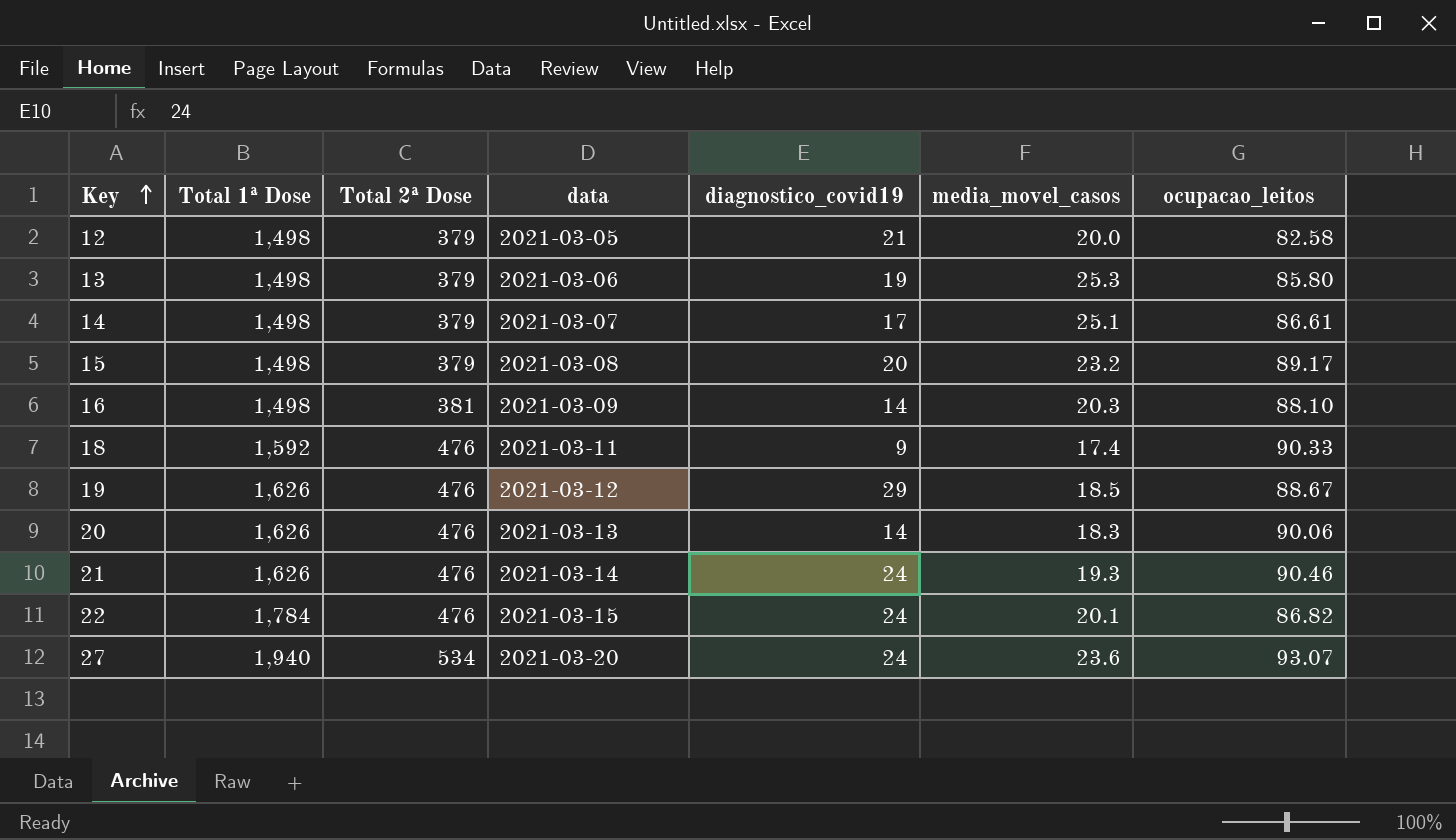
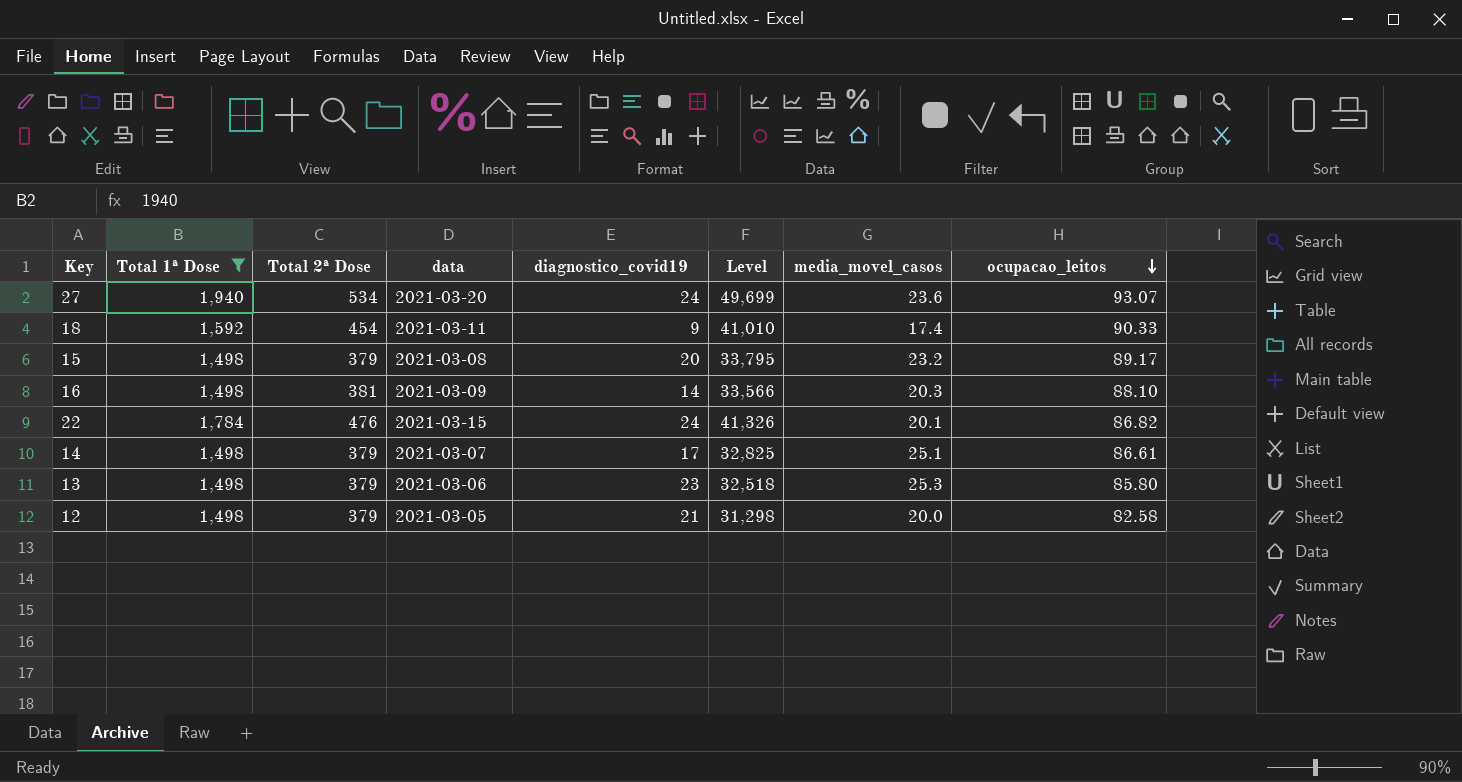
filter: none -> Total 1ª Dose != 1,626
row order: Key ascending -> ocupacao_leitos descending
column Level | formula: none -> [Total 2ª Dose] * [ocupacao_leitos]
18 | Total 2ª Dose: 476 -> 454
13 | diagnostico_covid19: 19 -> 23

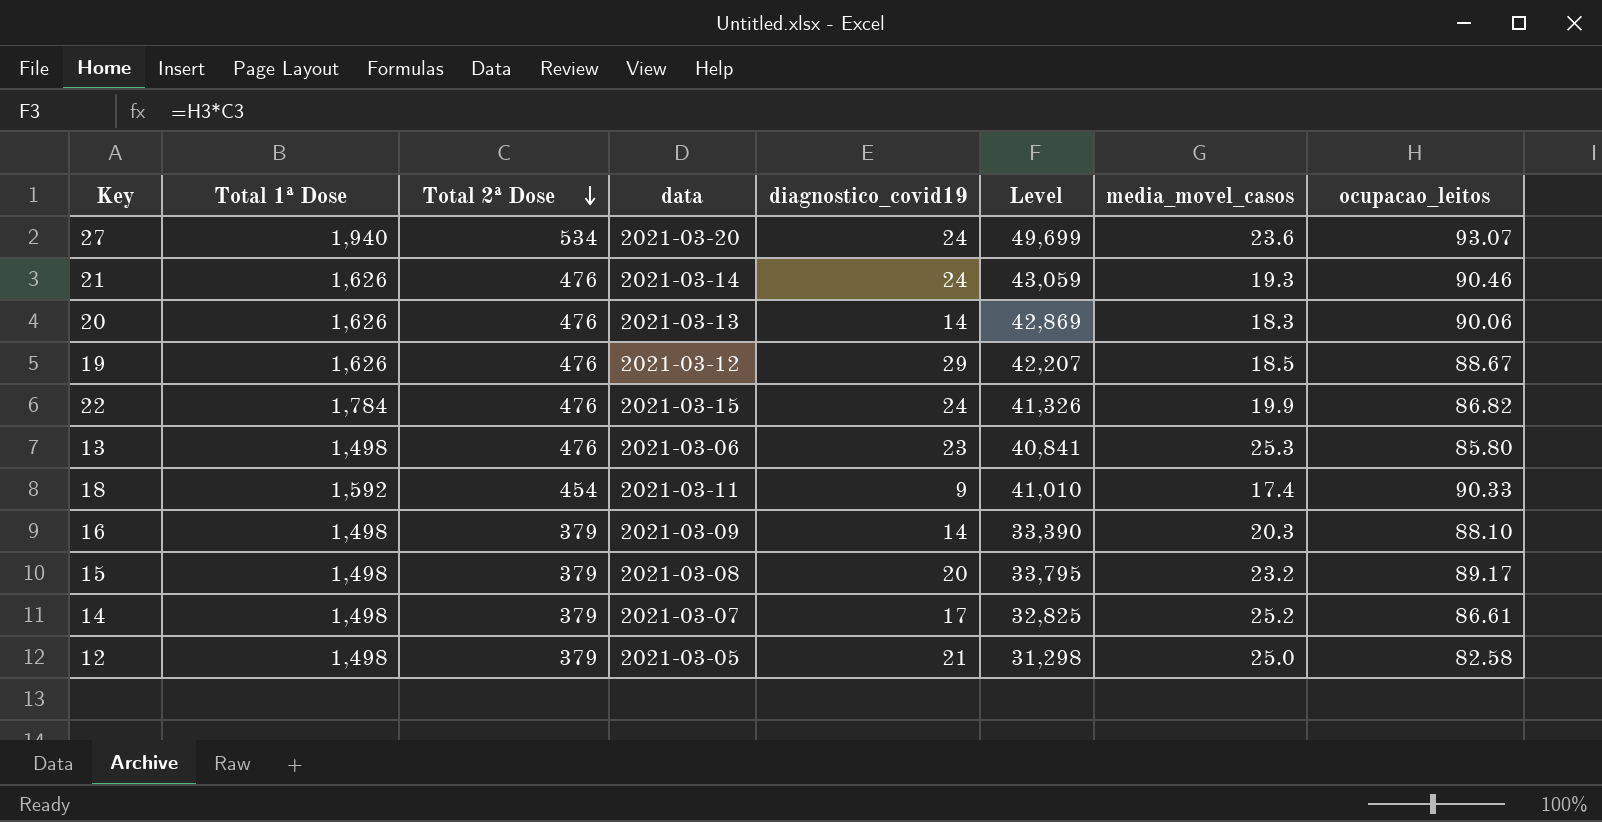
filter: Total 1ª Dose != 1,626 -> none
row order: ocupacao_leitos descending -> Total 2ª Dose descending
22 | media_movel_casos: 20.1 -> 19.9
13 | Total 2ª Dose: 379 -> 476
13 | Level: 32,518 -> 40,841
16 | Total 2ª Dose: 381 -> 379
16 | Level: 33,566 -> 33,390
14 | media_movel_casos: 25.1 -> 25.2
12 | media_movel_casos: 20.0 -> 25.0

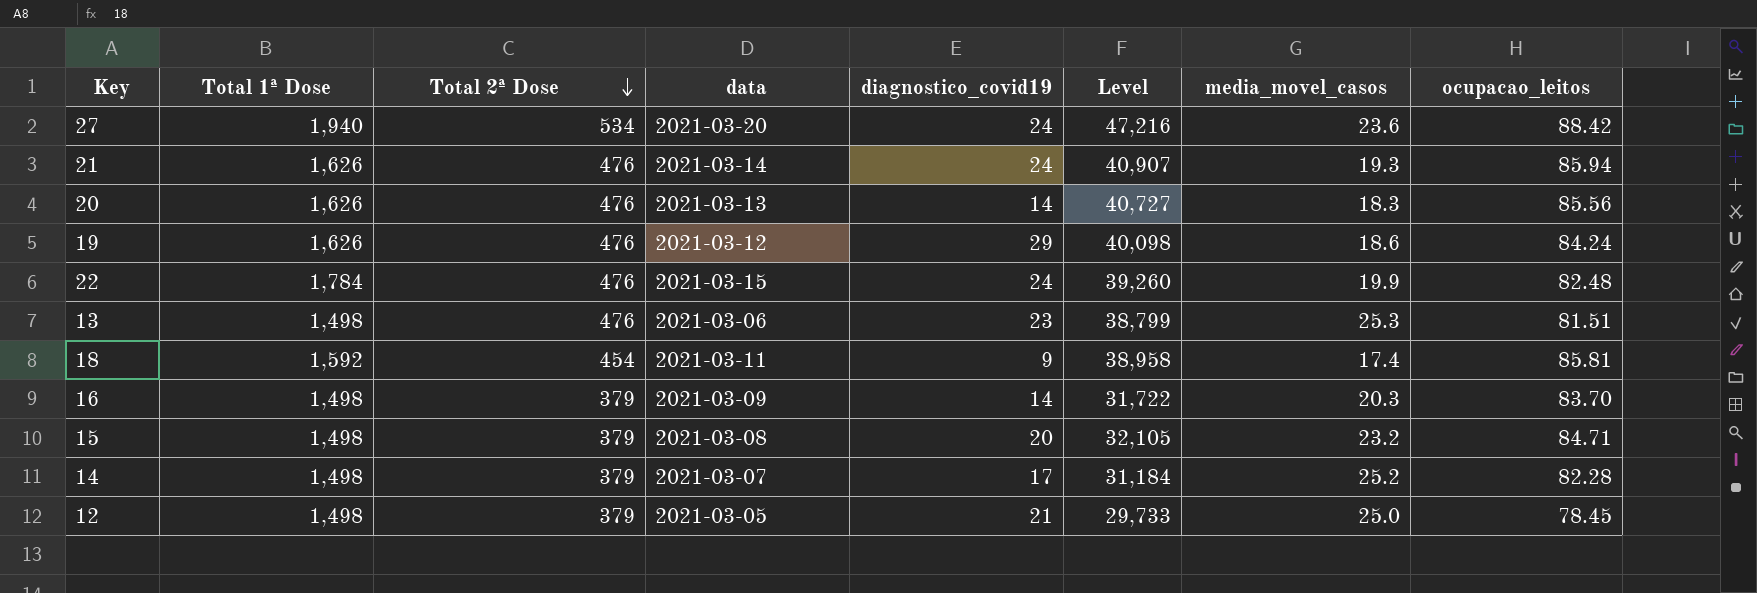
27 | Level: 49,699 -> 47,216
27 | ocupacao_leitos: 93.07 -> 88.42
21 | Level: 43,059 -> 40,907
21 | ocupacao_leitos: 90.46 -> 85.94
20 | Level: 42,869 -> 40,727
20 | ocupacao_leitos: 90.06 -> 85.56
19 | Level: 42,207 -> 40,098
19 | media_movel_casos: 18.5 -> 18.6
19 | ocupacao_leitos: 88.67 -> 84.24
22 | Level: 41,326 -> 39,260
22 | ocupacao_leitos: 86.82 -> 82.48
13 | Level: 40,841 -> 38,799
13 | ocupacao_leitos: 85.80 -> 81.51
18 | Level: 41,010 -> 38,958
18 | ocupacao_leitos: 90.33 -> 85.81
16 | Level: 33,390 -> 31,722
16 | ocupacao_leitos: 88.10 -> 83.70
15 | Level: 33,795 -> 32,105
15 | ocupacao_leitos: 89.17 -> 84.71
14 | Level: 32,825 -> 31,184
14 | ocupacao_leitos: 86.61 -> 82.28
12 | Level: 31,298 -> 29,733
12 | ocupacao_leitos: 82.58 -> 78.45

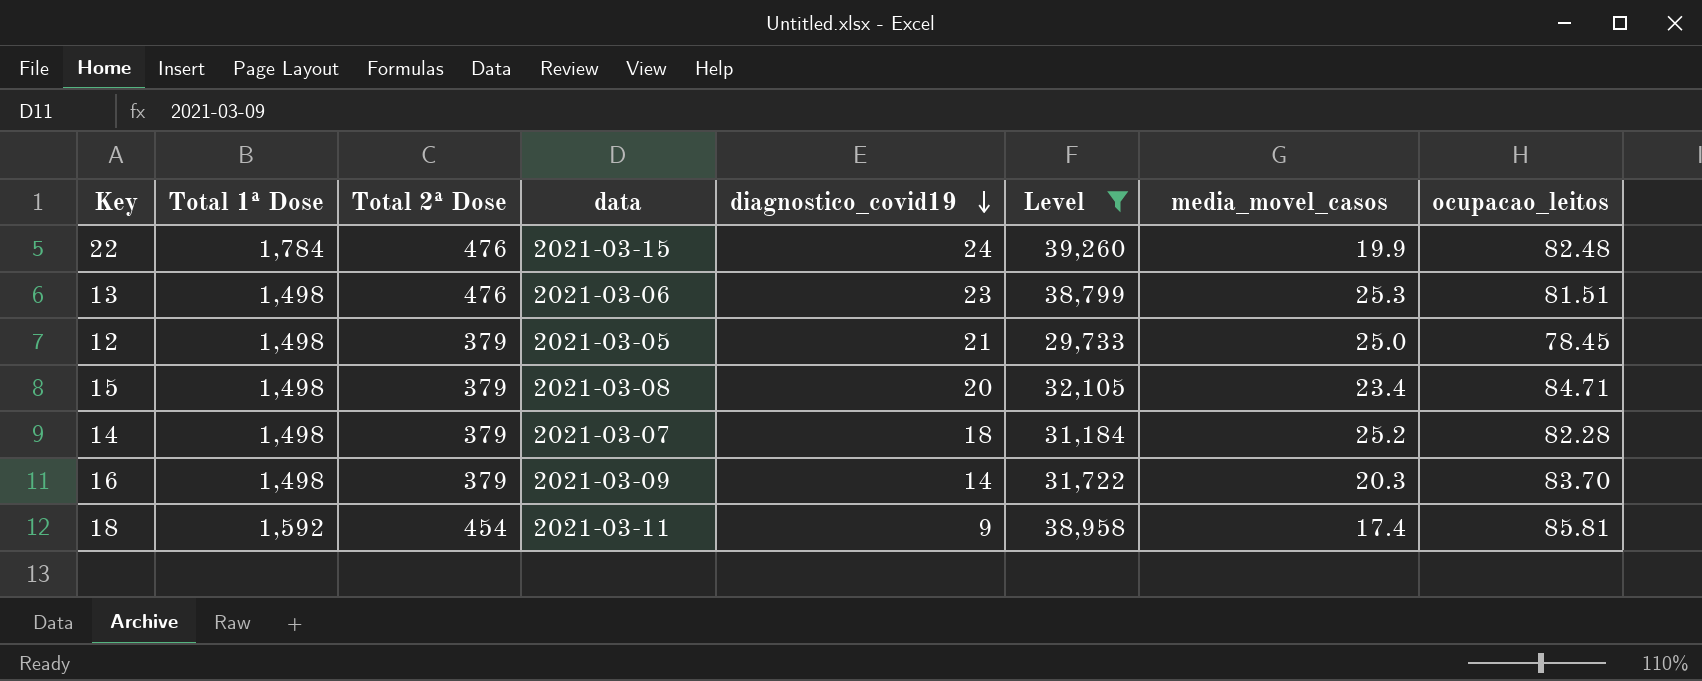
filter: none -> Level <= 39,260
row order: Total 2ª Dose descending -> diagnostico_covid19 descending
15 | media_movel_casos: 23.2 -> 23.4
14 | diagnostico_covid19: 17 -> 18

